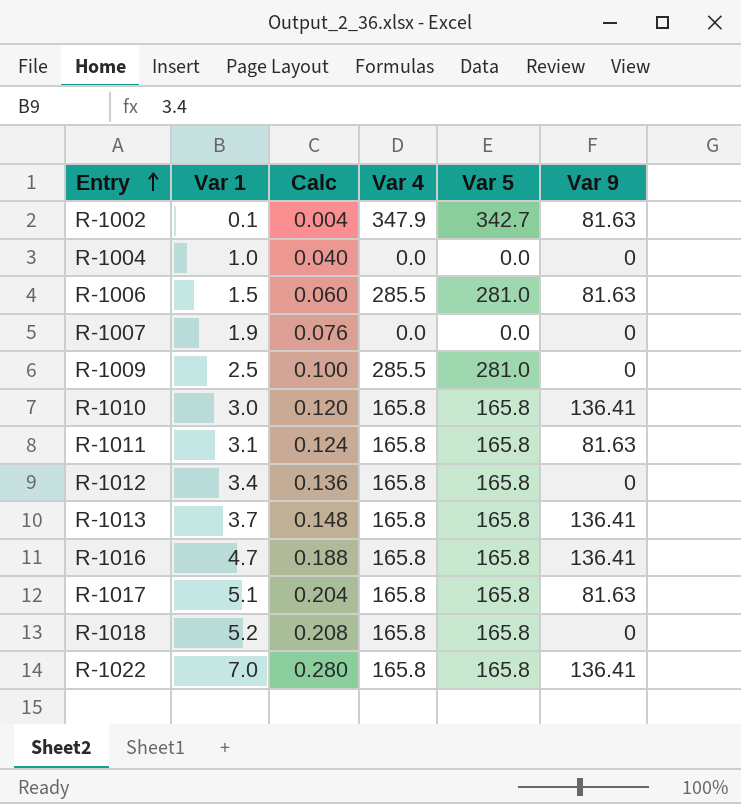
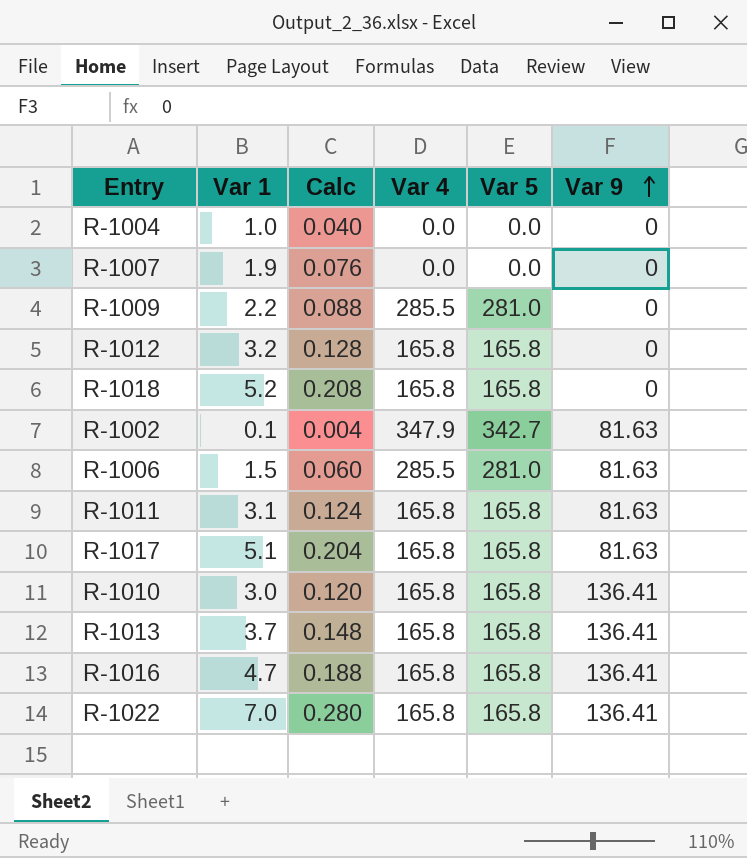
row order: Entry ascending -> Var 9 ascending
R-1009 | Var 1: 2.5 -> 2.2
R-1009 | Calc: 0.100 -> 0.088
R-1012 | Var 1: 3.4 -> 3.2
R-1012 | Calc: 0.136 -> 0.128

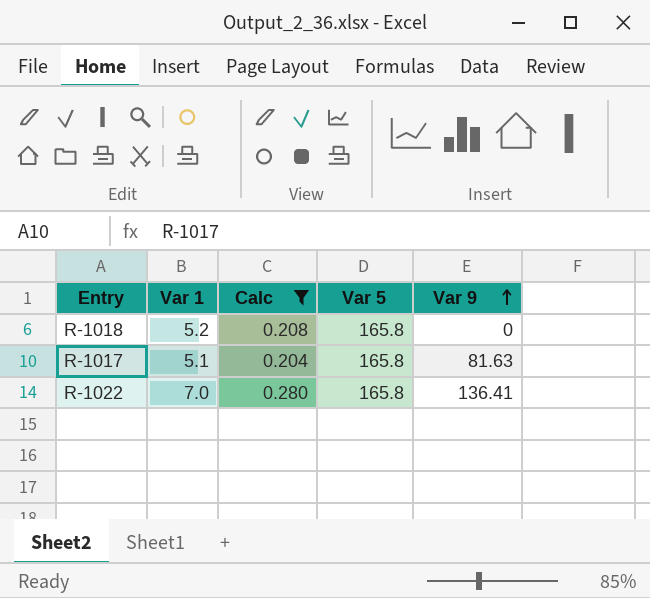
filter: none -> Calc >= 0.204
column Var 4 | position: 4 -> none

